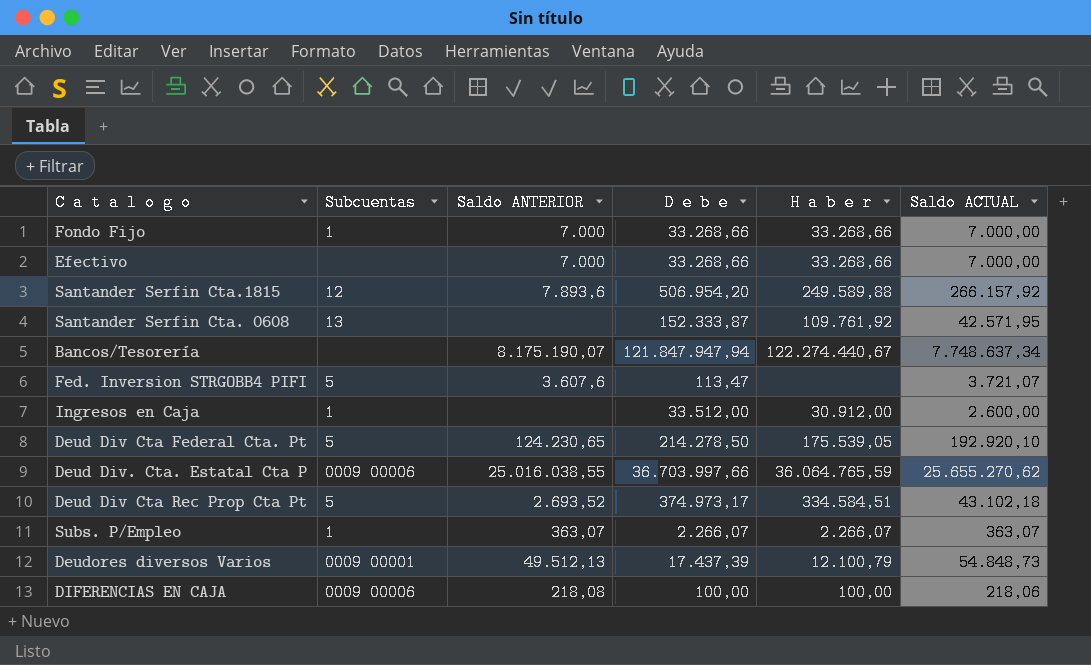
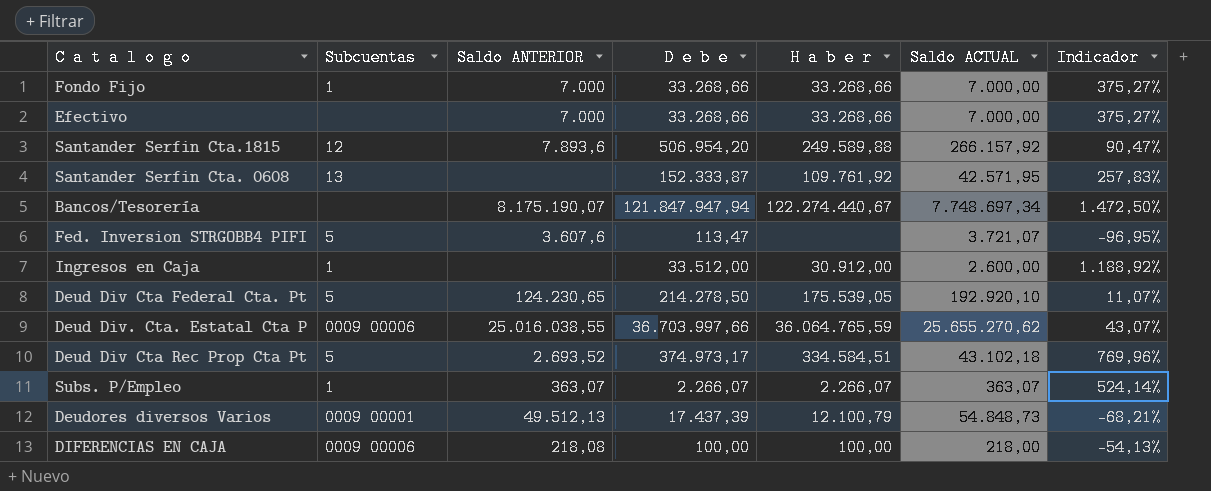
column Indicador | formula: none -> ([D e b e] - [Saldo ACTUAL]) / [Saldo ACTUAL]
Bancos/Tesorería | Saldo ACTUAL: 7.748.637,34 -> 7.748.697,34
DIFERENCIAS EN CAJA | Saldo ACTUAL: 218,06 -> 218,00

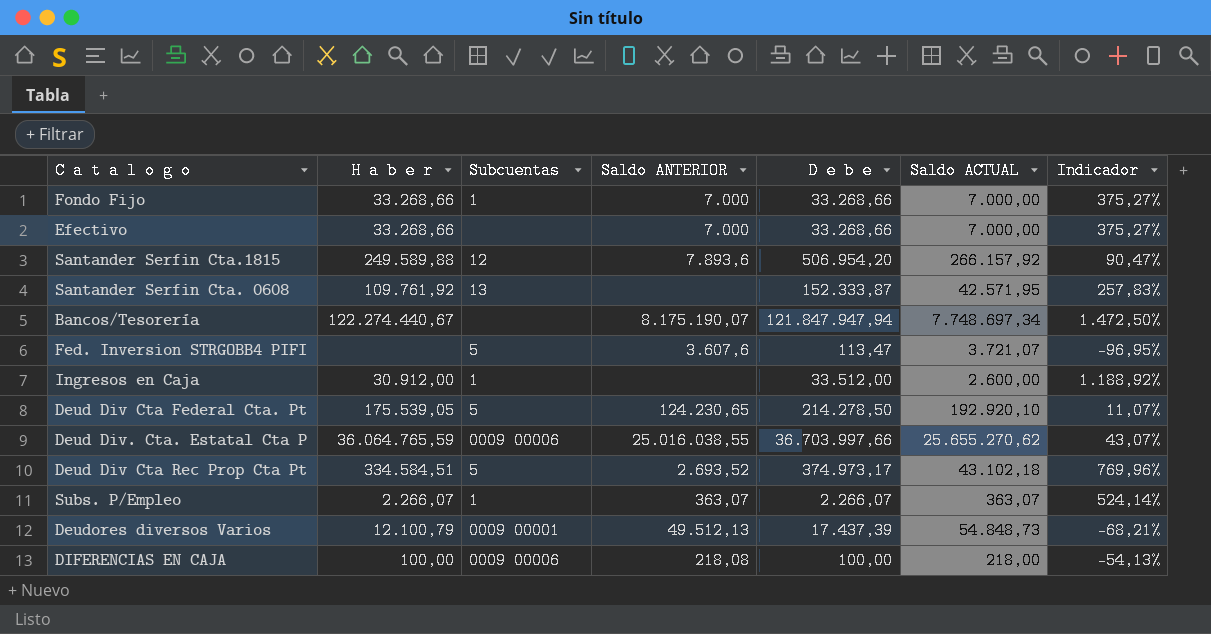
column H a b e r | position: 5 -> 2

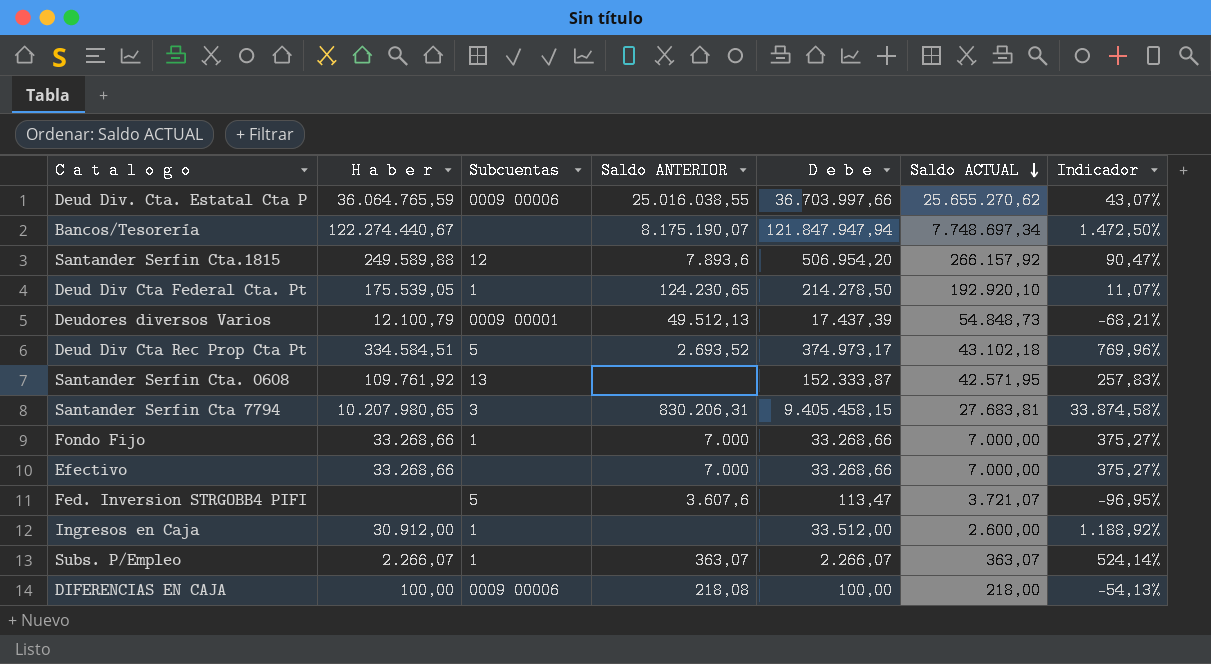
row order: none -> Saldo ACTUAL descending
Deud Div Cta Federal Cta. Pt | Subcuentas: 5 -> 1
row Santander Serfin Cta 7794: none -> 10.207.980,65 | 3 | 830.206,31 | 9.405.458,15 | 27.683,81 | 33.874,58%

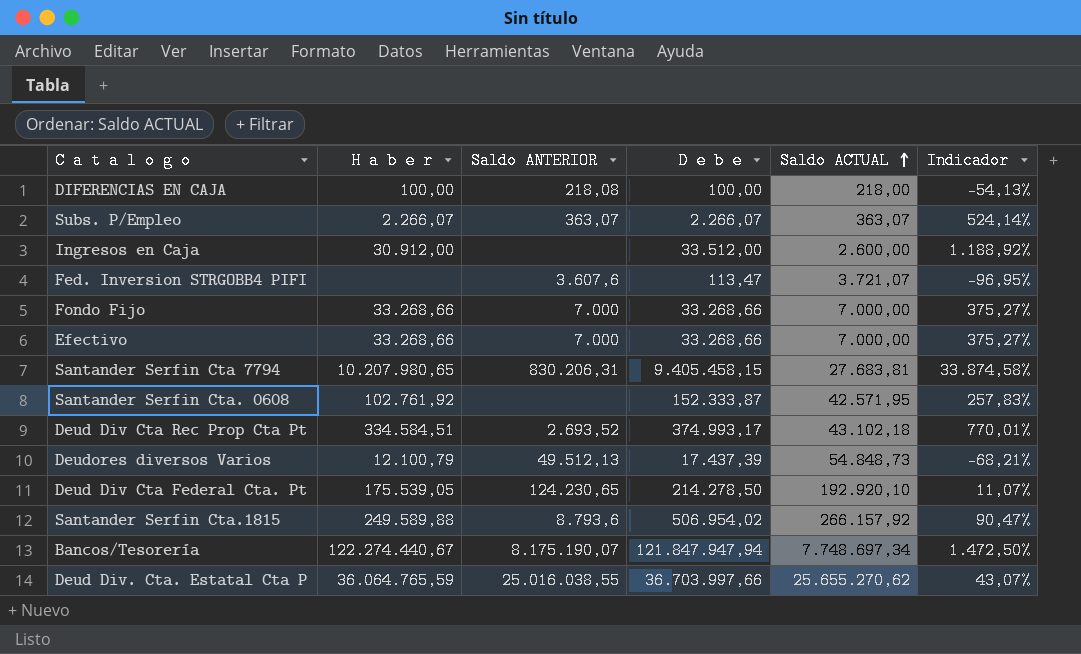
row order: Saldo ACTUAL descending -> Saldo ACTUAL ascending
column Subcuentas | position: 3 -> none
Santander Serfin Cta. 0608 | H a b e r: 109.761,92 -> 102.761,92
Deud Div Cta Rec Prop Cta Pt | D e b e: 374.973,17 -> 374.993,17
Deud Div Cta Rec Prop Cta Pt | Indicador: 769,96% -> 770,01%
Santander Serfin Cta.1815 | Saldo ANTERIOR: 7.893,6 -> 8.793,6
Santander Serfin Cta.1815 | D e b e: 506.954,20 -> 506.954,02

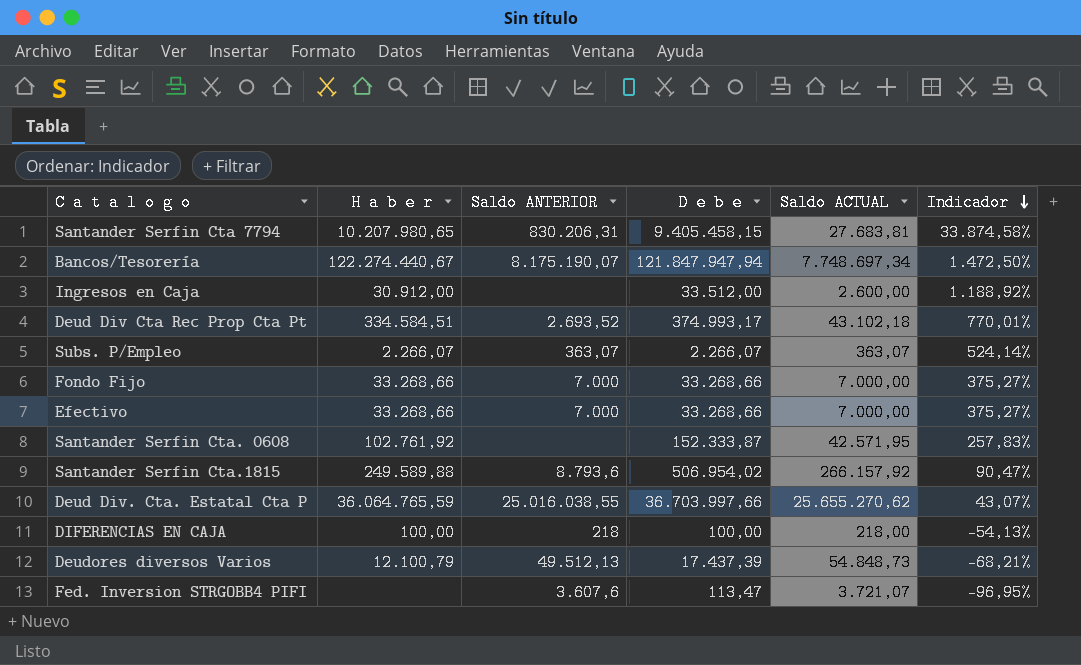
row order: Saldo ACTUAL ascending -> Indicador descending
row Deud Div Cta Federal Cta. Pt: 175.539,05 | 124.230,65 | 214.278,50 | 192.920,10 | 11,07% -> none
DIFERENCIAS EN CAJA | Saldo ANTERIOR: 218,08 -> 218

